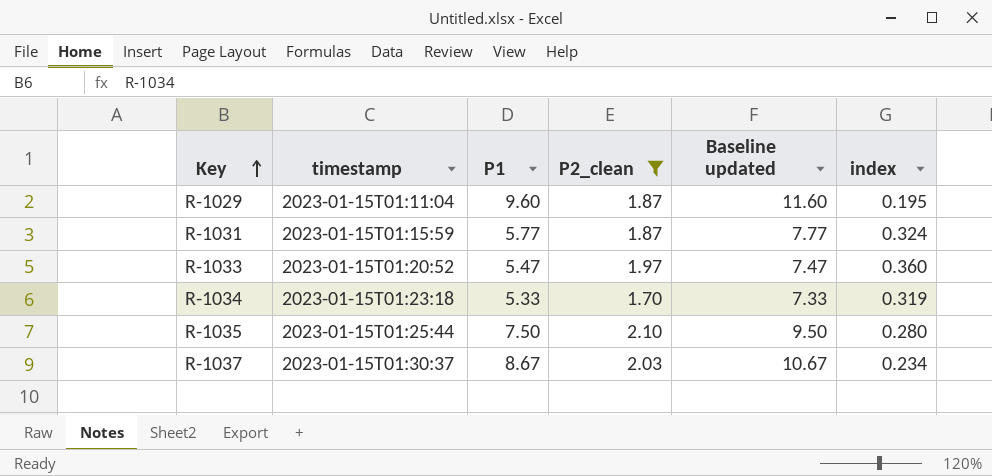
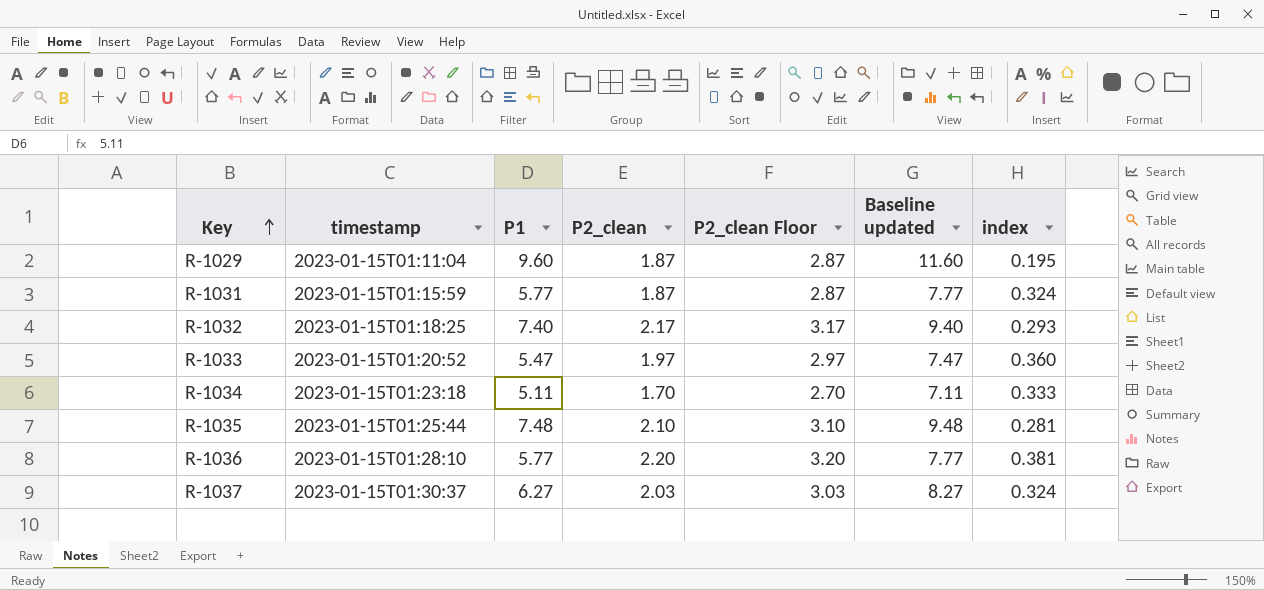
filter: P2_clean <= 2.10 -> none
column P2_clean Floor | formula: none -> [P2_clean] + 1
R-1034 | P1: 5.33 -> 5.11
R-1034 | Baseline updated: 7.33 -> 7.11
R-1034 | index: 0.319 -> 0.333
R-1035 | P1: 7.50 -> 7.48
R-1035 | Baseline updated: 9.50 -> 9.48
R-1035 | index: 0.280 -> 0.281
R-1037 | P1: 8.67 -> 6.27
R-1037 | Baseline updated: 10.67 -> 8.27
R-1037 | index: 0.234 -> 0.324

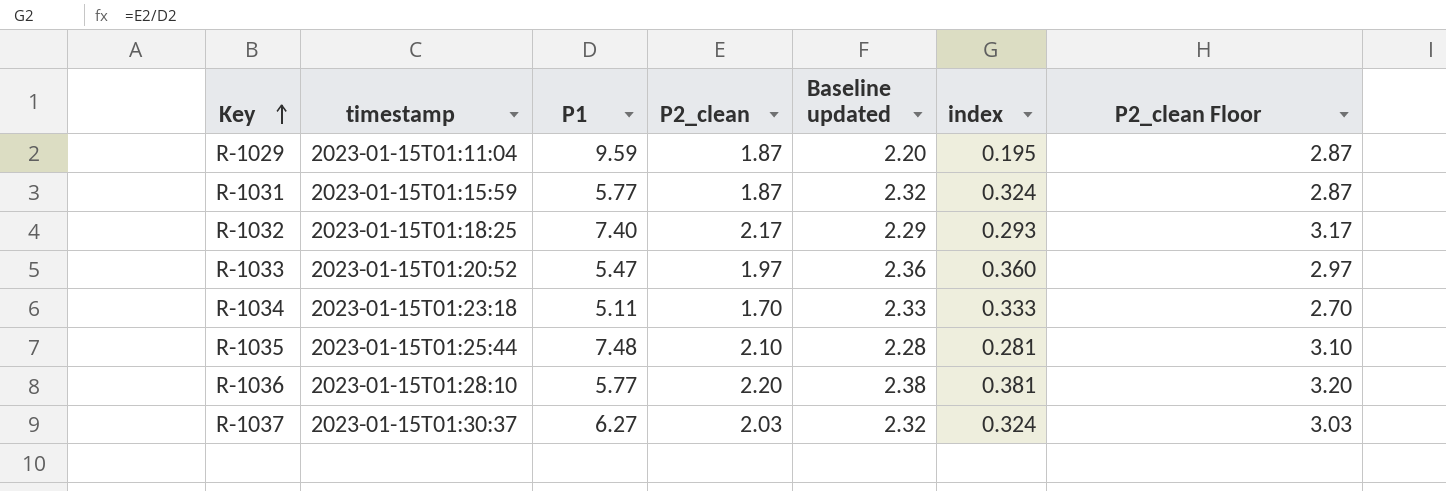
column Baseline updated | formula: [P1] + 2 -> [index] + 2
column P2_clean Floor | position: 5 -> 7
R-1029 | P1: 9.60 -> 9.59

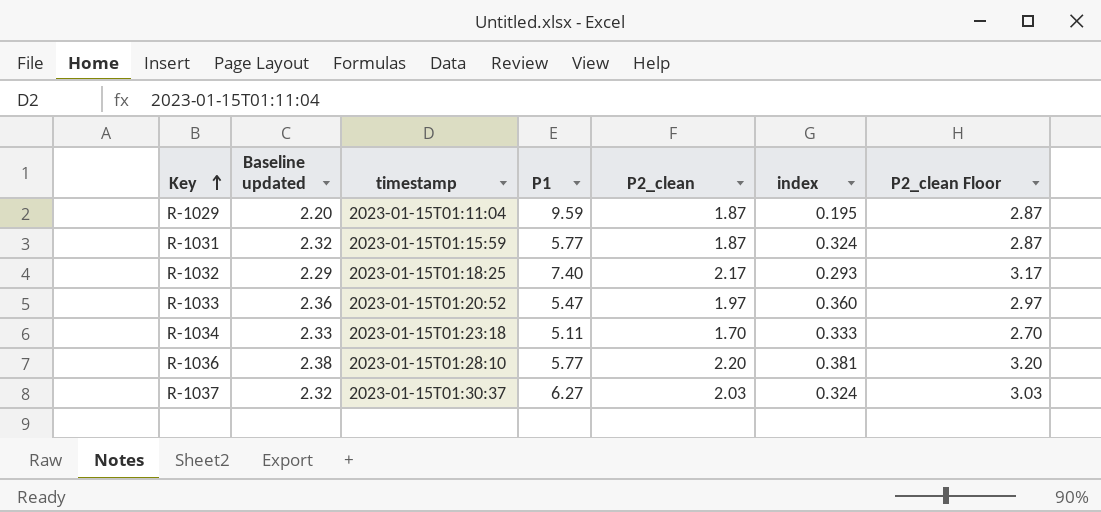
column Baseline updated | position: 5 -> 2
row R-1035: 2023-01-15T01:25:44 | 7.48 | 2.10 | 2.28 | 0.281 | 3.10 -> none

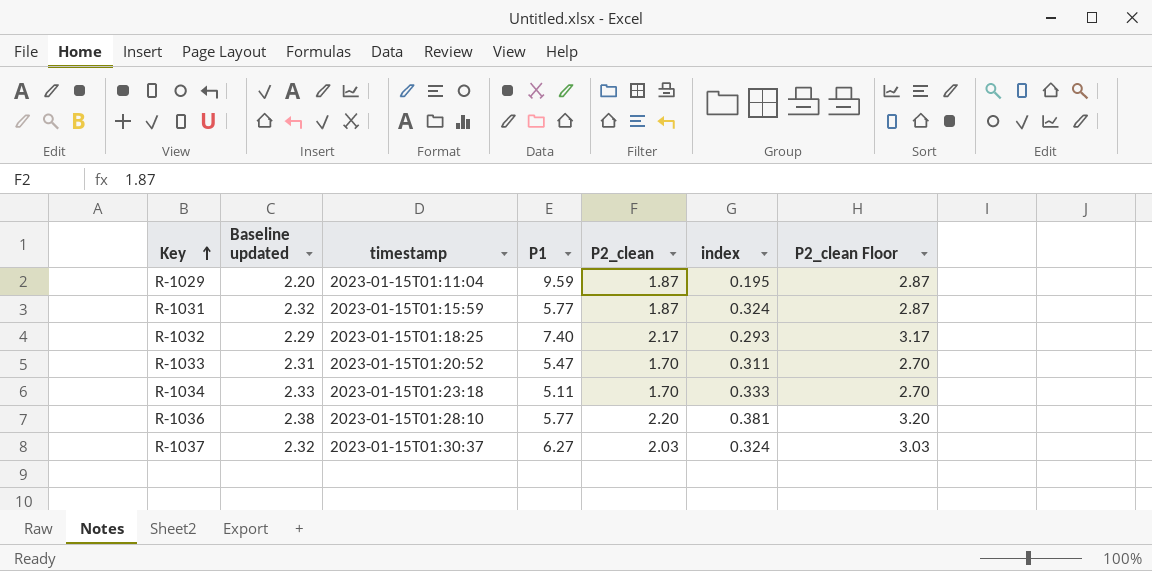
R-1033 | Baseline updated: 2.36 -> 2.31
R-1033 | P2_clean: 1.97 -> 1.70
R-1033 | index: 0.360 -> 0.311
R-1033 | P2_clean Floor: 2.97 -> 2.70

